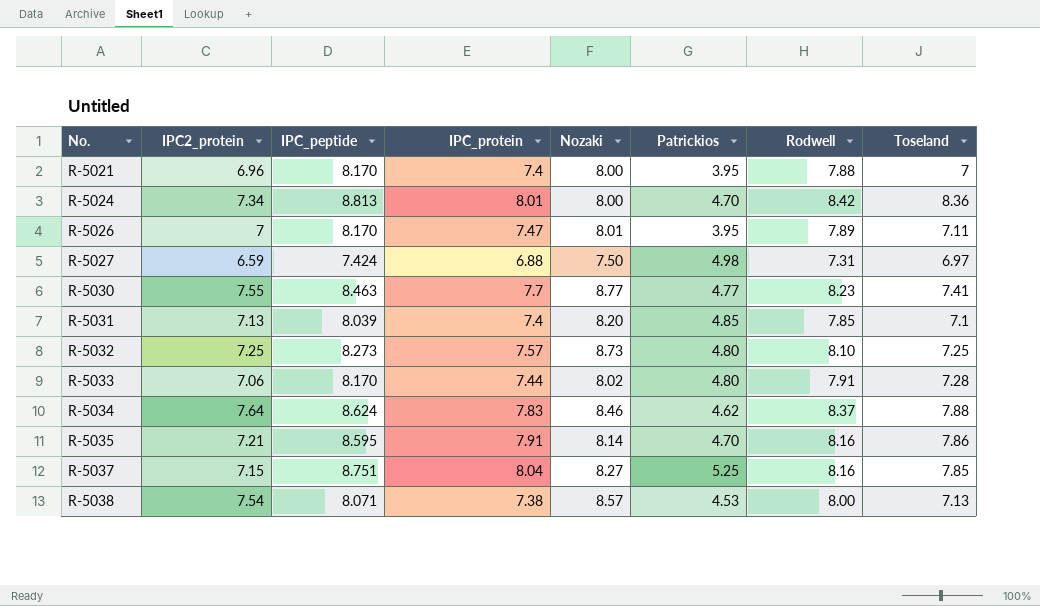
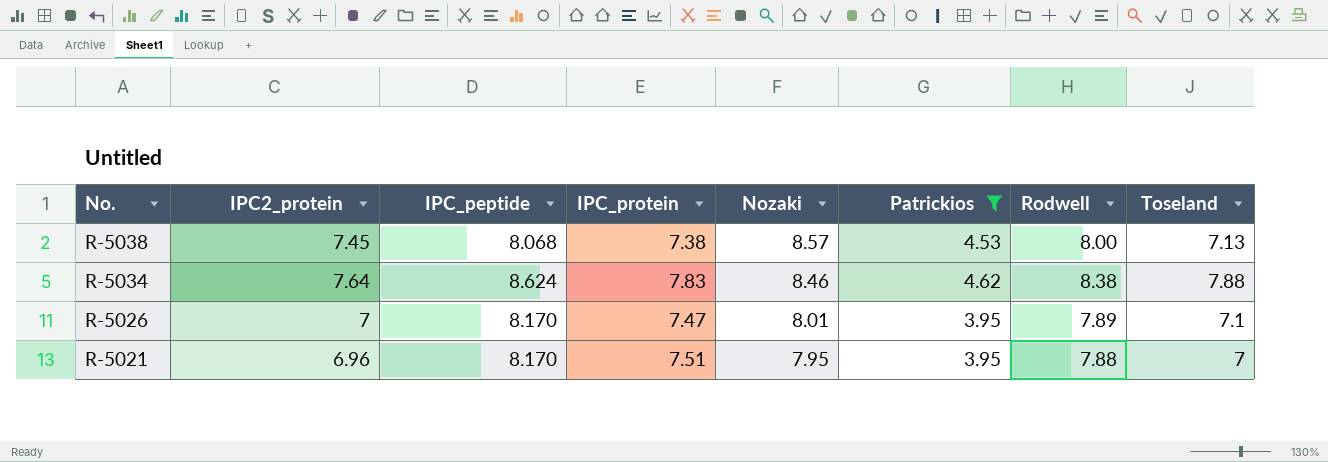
filter: none -> Patrickios <= 4.62
row order: No. ascending -> No. descending
R-5038 | IPC2_protein: 7.54 -> 7.45
R-5038 | IPC_peptide: 8.071 -> 8.068
R-5034 | Rodwell: 8.37 -> 8.38
R-5026 | Toseland: 7.11 -> 7.1
R-5021 | IPC_protein: 7.4 -> 7.51
R-5021 | Nozaki: 8.00 -> 7.95

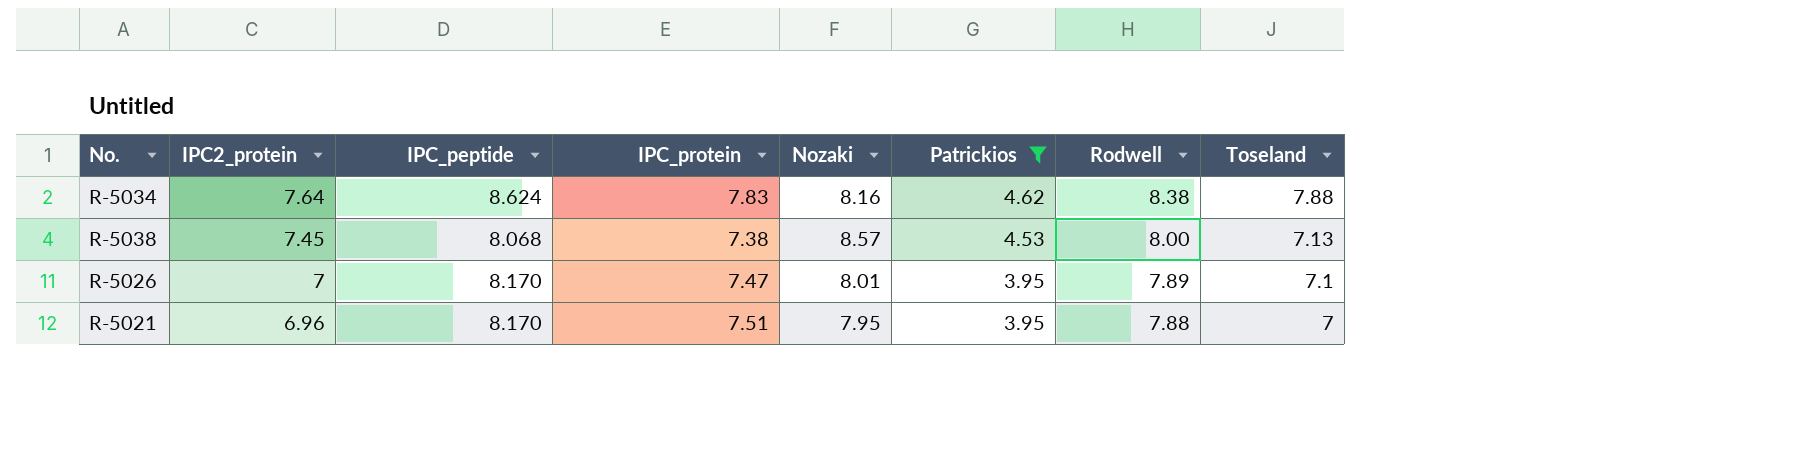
row order: No. descending -> IPC2_protein descending
R-5034 | Nozaki: 8.46 -> 8.16

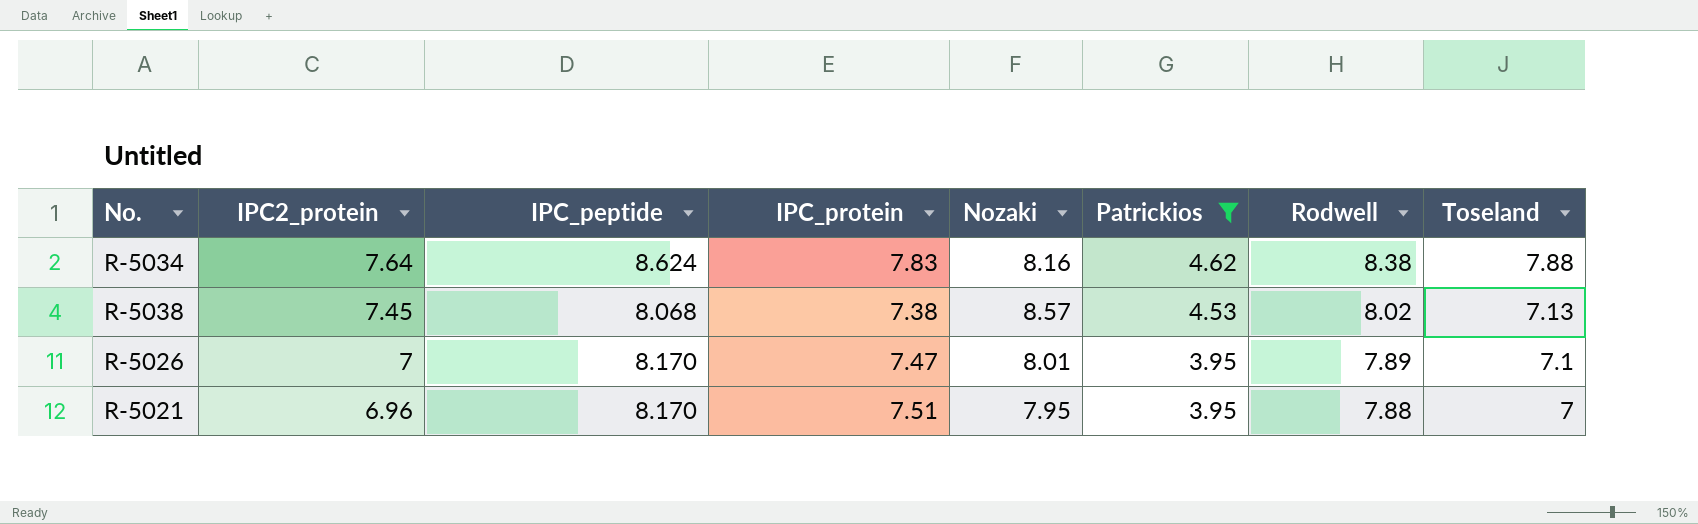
R-5038 | Rodwell: 8.00 -> 8.02

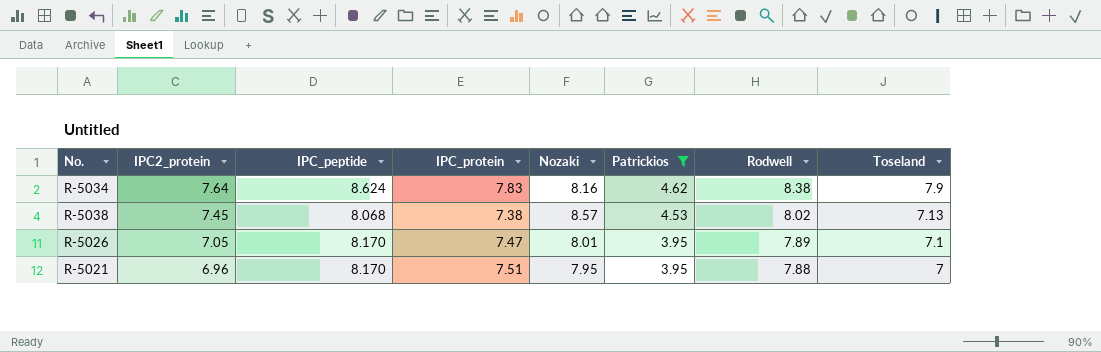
R-5034 | Toseland: 7.88 -> 7.9
R-5026 | IPC2_protein: 7 -> 7.05

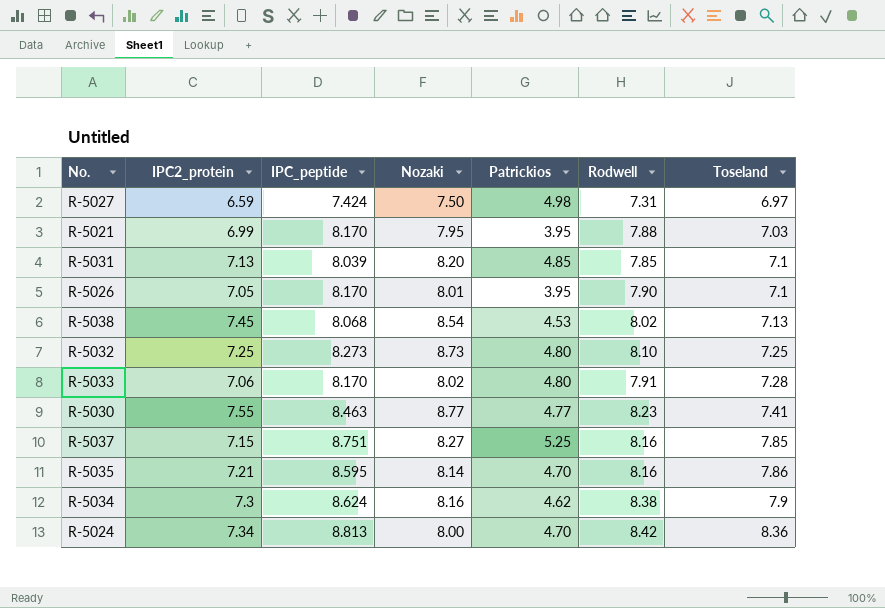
filter: Patrickios <= 4.62 -> none
row order: IPC2_protein descending -> Toseland ascending
column IPC_protein | position: 4 -> none
R-5021 | IPC2_protein: 6.96 -> 6.99
R-5021 | Toseland: 7 -> 7.03
R-5026 | Rodwell: 7.89 -> 7.90
R-5038 | Nozaki: 8.57 -> 8.54
R-5034 | IPC2_protein: 7.64 -> 7.3

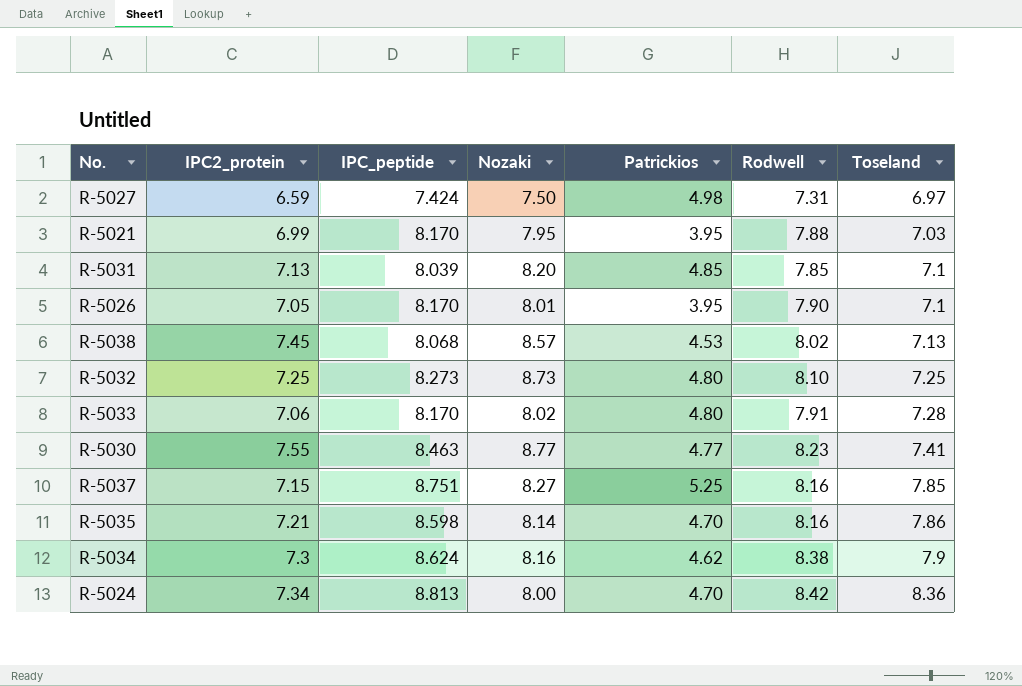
R-5038 | Nozaki: 8.54 -> 8.57
R-5035 | IPC_peptide: 8.595 -> 8.598

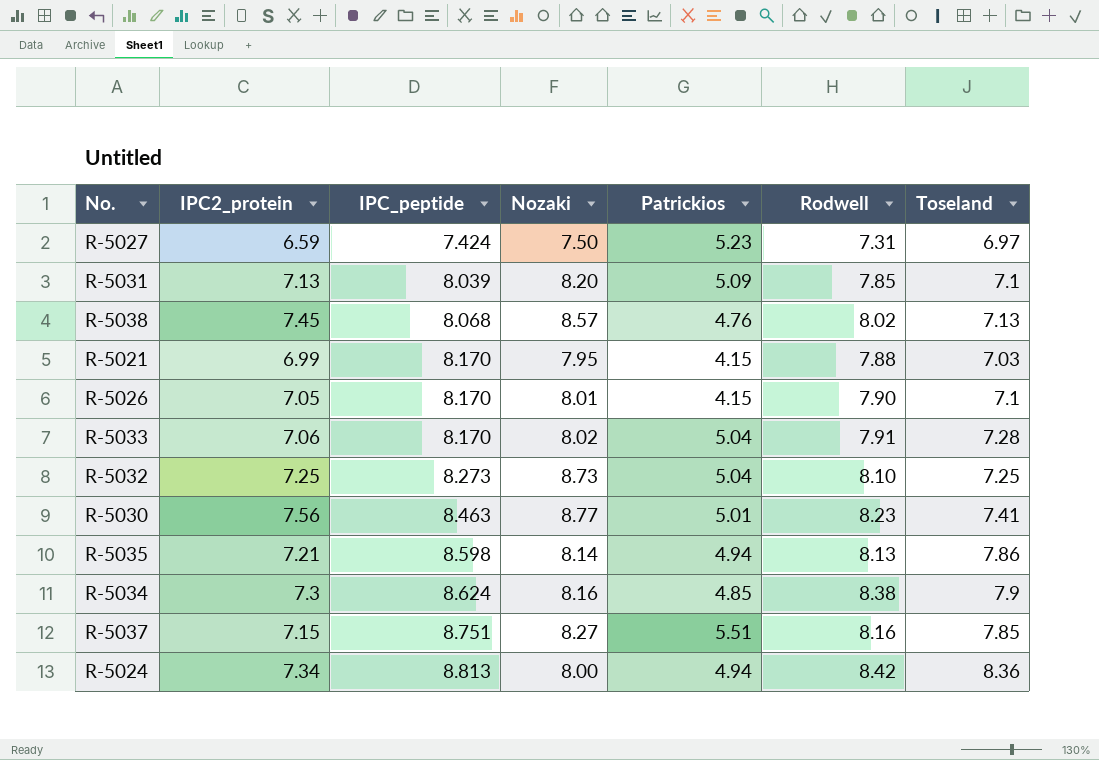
row order: Toseland ascending -> IPC_peptide ascending
R-5027 | Patrickios: 4.98 -> 5.23
R-5031 | Patrickios: 4.85 -> 5.09
R-5038 | Patrickios: 4.53 -> 4.76
R-5021 | Patrickios: 3.95 -> 4.15
R-5026 | Patrickios: 3.95 -> 4.15
R-5033 | Patrickios: 4.80 -> 5.04
R-5032 | Patrickios: 4.80 -> 5.04
R-5030 | IPC2_protein: 7.55 -> 7.56
R-5030 | Patrickios: 4.77 -> 5.01
R-5035 | Patrickios: 4.70 -> 4.94
R-5035 | Rodwell: 8.16 -> 8.13
R-5034 | Patrickios: 4.62 -> 4.85
R-5037 | Patrickios: 5.25 -> 5.51
R-5024 | Patrickios: 4.70 -> 4.94

